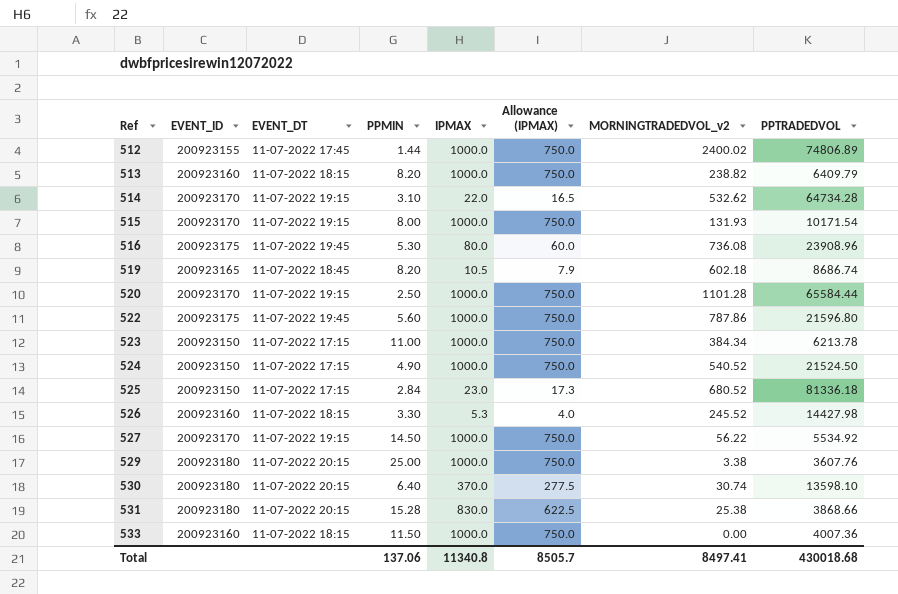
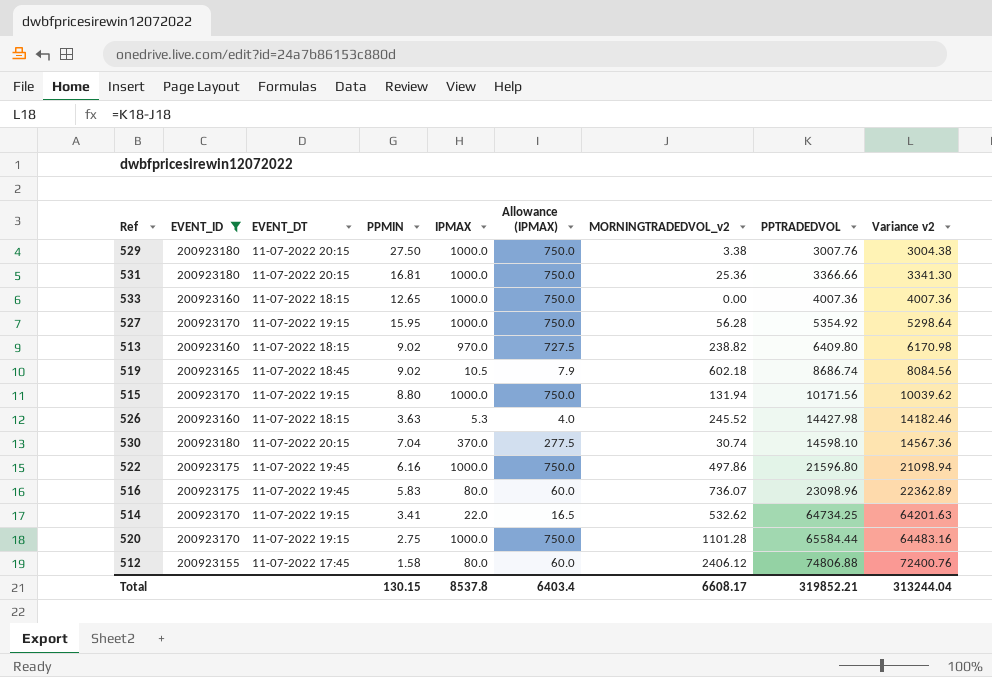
filter: none -> EVENT_ID != 200923150
row order: Ref ascending -> PPTRADEDVOL ascending
column Variance v2 | formula: none -> [PPTRADEDVOL] - [MORNINGTRADEDVOL_v2]
529 | PPMIN: 25.00 -> 27.50
529 | PPTRADEDVOL: 3607.76 -> 3007.76
531 | PPMIN: 15.28 -> 16.81
531 | IPMAX: 830.0 -> 1000.0
531 | Allowance (IPMAX): 622.5 -> 750.0
531 | MORNINGTRADEDVOL_v2: 25.38 -> 25.36
531 | PPTRADEDVOL: 3868.66 -> 3366.66
533 | PPMIN: 11.50 -> 12.65
527 | PPMIN: 14.50 -> 15.95
527 | MORNINGTRADEDVOL_v2: 56.22 -> 56.28
527 | PPTRADEDVOL: 5534.92 -> 5354.92
513 | PPMIN: 8.20 -> 9.02
513 | IPMAX: 1000.0 -> 970.0
513 | Allowance (IPMAX): 750.0 -> 727.5
513 | PPTRADEDVOL: 6409.79 -> 6409.80
519 | PPMIN: 8.20 -> 9.02
515 | PPMIN: 8.00 -> 8.80
515 | MORNINGTRADEDVOL_v2: 131.93 -> 131.94
515 | PPTRADEDVOL: 10171.54 -> 10171.56
526 | PPMIN: 3.30 -> 3.63
530 | PPMIN: 6.40 -> 7.04
530 | PPTRADEDVOL: 13598.10 -> 14598.10
522 | PPMIN: 5.60 -> 6.16
522 | MORNINGTRADEDVOL_v2: 787.86 -> 497.86
516 | PPMIN: 5.30 -> 5.83
516 | MORNINGTRADEDVOL_v2: 736.08 -> 736.07
516 | PPTRADEDVOL: 23908.96 -> 23098.96
514 | PPMIN: 3.10 -> 3.41
514 | PPTRADEDVOL: 64734.28 -> 64734.25
520 | PPMIN: 2.50 -> 2.75
512 | PPMIN: 1.44 -> 1.58
512 | IPMAX: 1000.0 -> 80.0
512 | Allowance (IPMAX): 750.0 -> 60.0
512 | MORNINGTRADEDVOL_v2: 2400.02 -> 2406.12
512 | PPTRADEDVOL: 74806.89 -> 74806.88
Total | PPMIN: 137.06 -> 130.15
Total | IPMAX: 11340.8 -> 8537.8
Total | Allowance (IPMAX): 8505.7 -> 6403.4
Total | MORNINGTRADEDVOL_v2: 8497.41 -> 6608.17
Total | PPTRADEDVOL: 430018.68 -> 319852.21

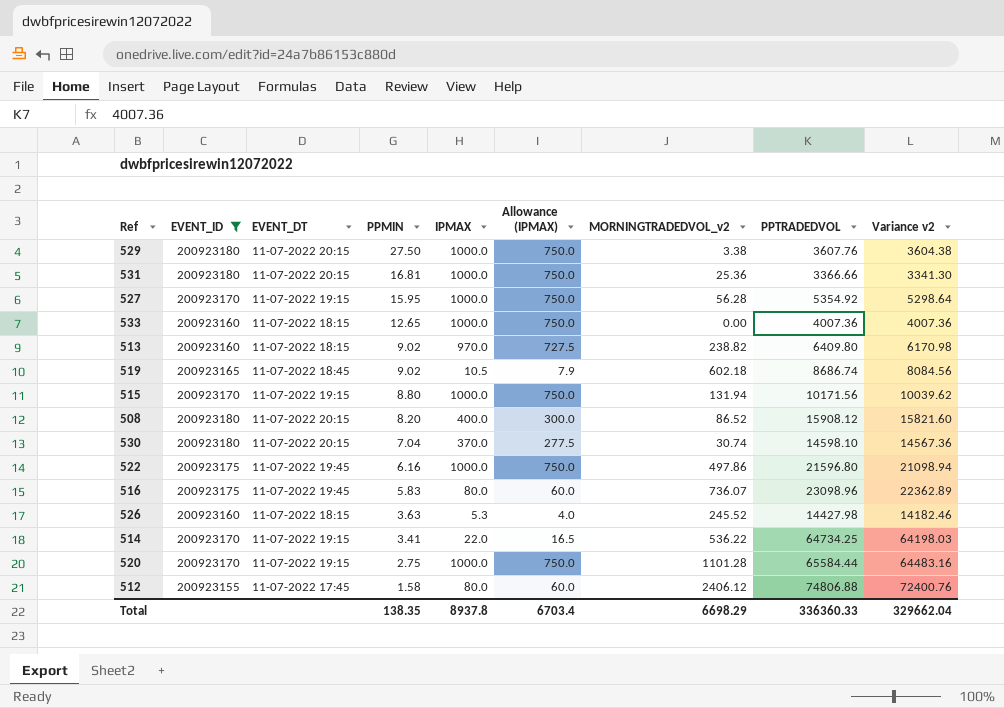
row order: PPTRADEDVOL ascending -> PPMIN descending
529 | PPTRADEDVOL: 3007.76 -> 3607.76
529 | Variance v2: 3004.38 -> 3604.38
row 508: none -> 200923180 | 11-07-2022 20:15 | 8.20 | 400.0 | 300.0 | 86.52 | 15908.12 | 15821.60
514 | MORNINGTRADEDVOL_v2: 532.62 -> 536.22
514 | Variance v2: 64201.63 -> 64198.03
Total | PPMIN: 130.15 -> 138.35
Total | IPMAX: 8537.8 -> 8937.8
Total | Allowance (IPMAX): 6403.4 -> 6703.4
Total | MORNINGTRADEDVOL_v2: 6608.17 -> 6698.29
Total | PPTRADEDVOL: 319852.21 -> 336360.33
Total | Variance v2: 313244.04 -> 329662.04

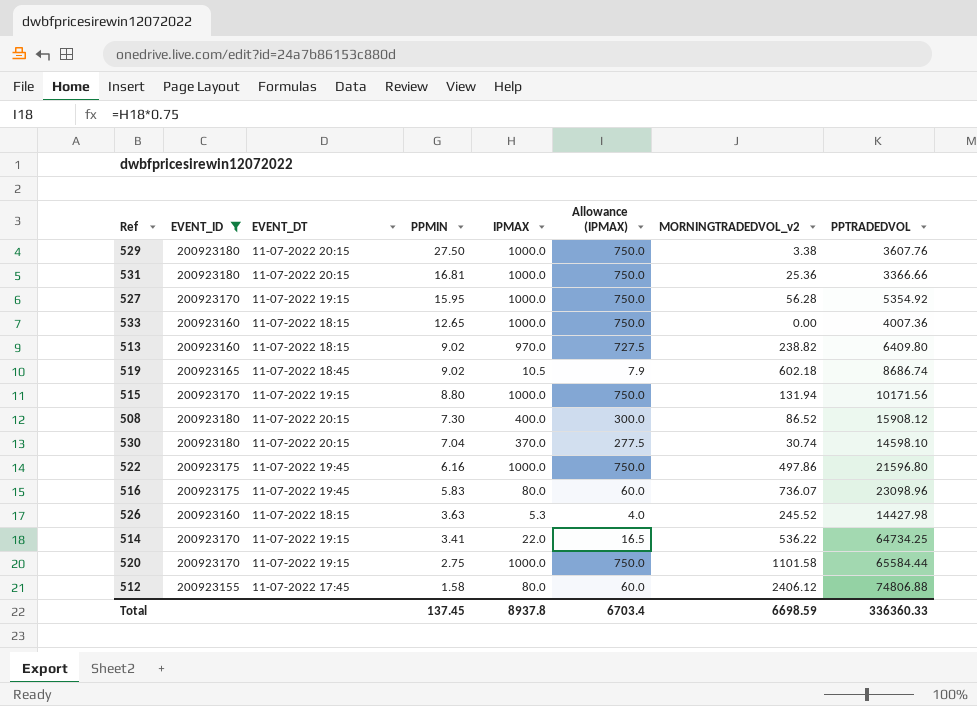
column Variance v2 | formula: [PPTRADEDVOL] - [MORNINGTRADEDVOL_v2] -> none
508 | PPMIN: 8.20 -> 7.30
520 | MORNINGTRADEDVOL_v2: 1101.28 -> 1101.58
Total | PPMIN: 138.35 -> 137.45
Total | MORNINGTRADEDVOL_v2: 6698.29 -> 6698.59

